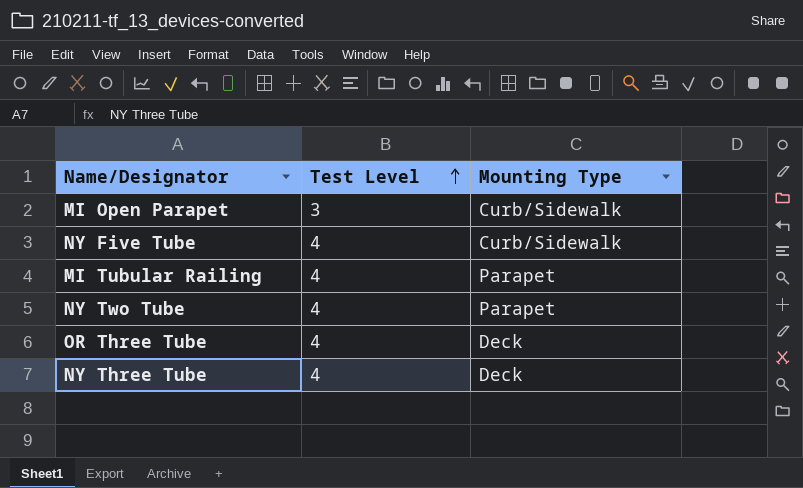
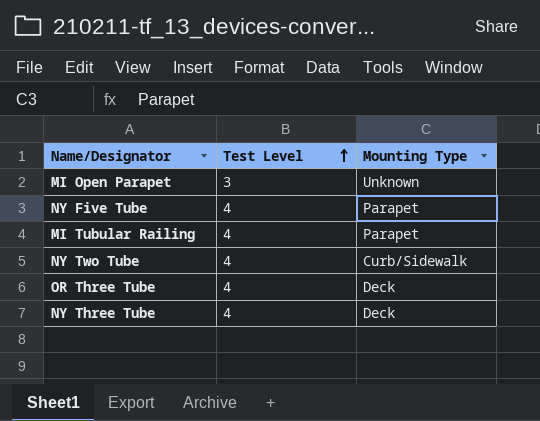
MI Open Parapet | Mounting Type: Curb/Sidewalk -> Unknown
NY Five Tube | Mounting Type: Curb/Sidewalk -> Parapet
NY Two Tube | Mounting Type: Parapet -> Curb/Sidewalk

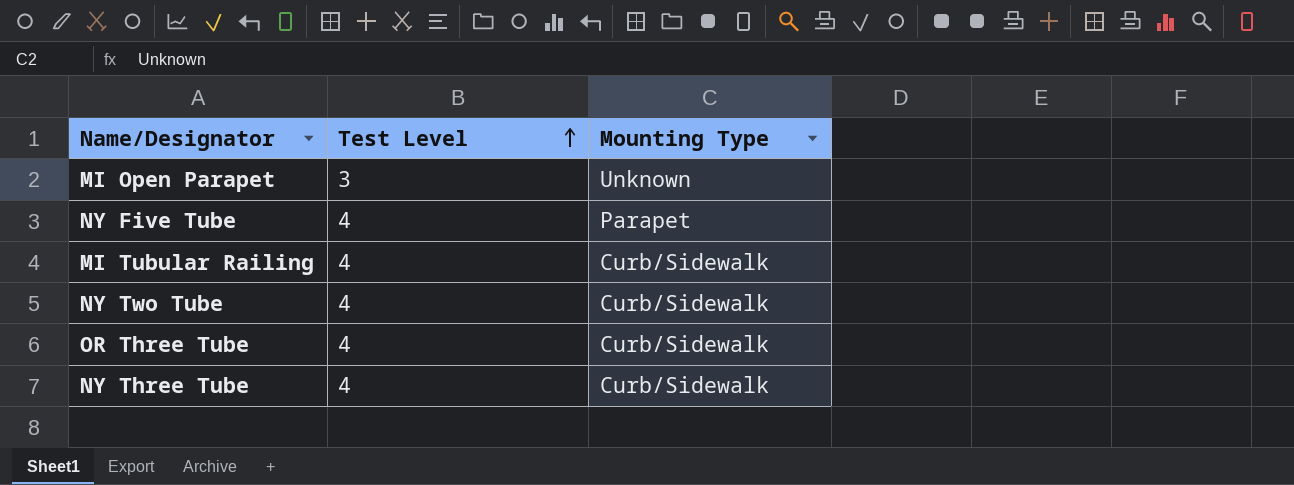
MI Tubular Railing | Mounting Type: Parapet -> Curb/Sidewalk
OR Three Tube | Mounting Type: Deck -> Curb/Sidewalk
NY Three Tube | Mounting Type: Deck -> Curb/Sidewalk

